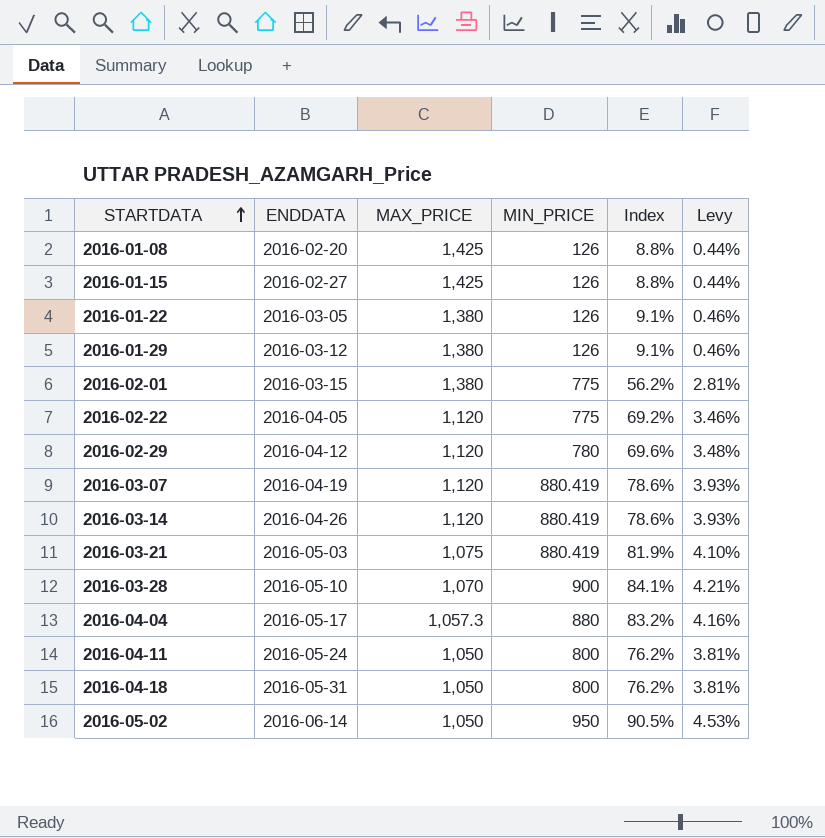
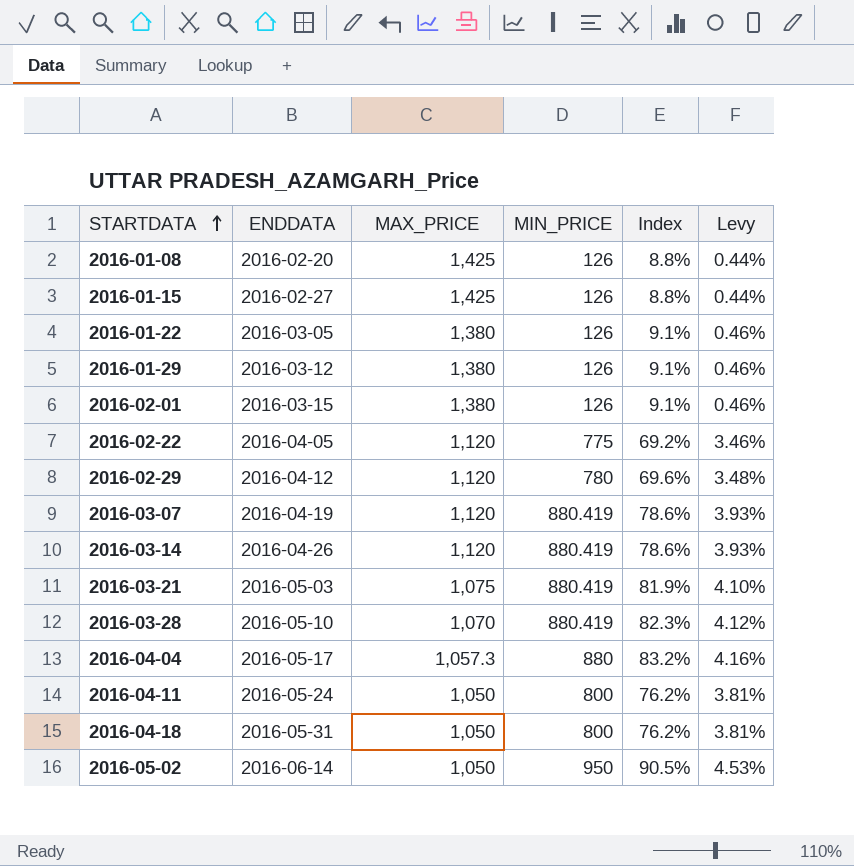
2016-02-01 | MIN_PRICE: 775 -> 126
2016-02-01 | Index: 56.2% -> 9.1%
2016-02-01 | Levy: 2.81% -> 0.46%
2016-03-28 | MIN_PRICE: 900 -> 880.419
2016-03-28 | Index: 84.1% -> 82.3%
2016-03-28 | Levy: 4.21% -> 4.12%

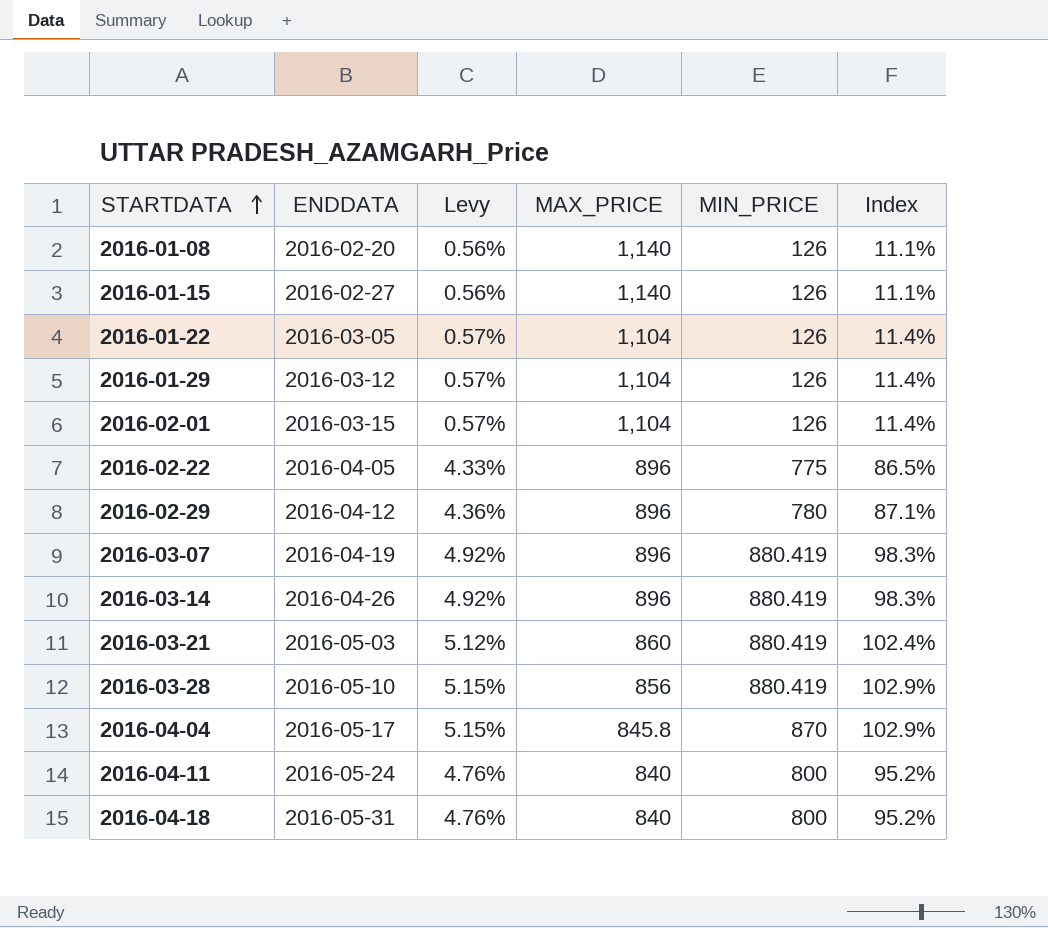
column Levy | position: 6 -> 3
row 2016-05-02: 2016-06-14 | 1,050 | 950 | 90.5% | 4.53% -> none
2016-01-08 | Levy: 0.44% -> 0.56%
2016-01-08 | MAX_PRICE: 1,425 -> 1,140
2016-01-08 | Index: 8.8% -> 11.1%
2016-01-15 | Levy: 0.44% -> 0.56%
2016-01-15 | MAX_PRICE: 1,425 -> 1,140
2016-01-15 | Index: 8.8% -> 11.1%
2016-01-22 | Levy: 0.46% -> 0.57%
2016-01-22 | MAX_PRICE: 1,380 -> 1,104
2016-01-22 | Index: 9.1% -> 11.4%
2016-01-29 | Levy: 0.46% -> 0.57%
2016-01-29 | MAX_PRICE: 1,380 -> 1,104
2016-01-29 | Index: 9.1% -> 11.4%
2016-02-01 | Levy: 0.46% -> 0.57%
2016-02-01 | MAX_PRICE: 1,380 -> 1,104
2016-02-01 | Index: 9.1% -> 11.4%
2016-02-22 | Levy: 3.46% -> 4.33%
2016-02-22 | MAX_PRICE: 1,120 -> 896
2016-02-22 | Index: 69.2% -> 86.5%
2016-02-29 | Levy: 3.48% -> 4.36%
2016-02-29 | MAX_PRICE: 1,120 -> 896
2016-02-29 | Index: 69.6% -> 87.1%
2016-03-07 | Levy: 3.93% -> 4.92%
2016-03-07 | MAX_PRICE: 1,120 -> 896
2016-03-07 | Index: 78.6% -> 98.3%
2016-03-14 | Levy: 3.93% -> 4.92%
2016-03-14 | MAX_PRICE: 1,120 -> 896
2016-03-14 | Index: 78.6% -> 98.3%
2016-03-21 | Levy: 4.10% -> 5.12%
2016-03-21 | MAX_PRICE: 1,075 -> 860
2016-03-21 | Index: 81.9% -> 102.4%
2016-03-28 | Levy: 4.12% -> 5.15%
2016-03-28 | MAX_PRICE: 1,070 -> 856
2016-03-28 | Index: 82.3% -> 102.9%
2016-04-04 | Levy: 4.16% -> 5.15%
2016-04-04 | MAX_PRICE: 1,057.3 -> 845.8
2016-04-04 | MIN_PRICE: 880 -> 870
2016-04-04 | Index: 83.2% -> 102.9%
2016-04-11 | Levy: 3.81% -> 4.76%
2016-04-11 | MAX_PRICE: 1,050 -> 840
2016-04-11 | Index: 76.2% -> 95.2%
2016-04-18 | Levy: 3.81% -> 4.76%
2016-04-18 | MAX_PRICE: 1,050 -> 840
2016-04-18 | Index: 76.2% -> 95.2%

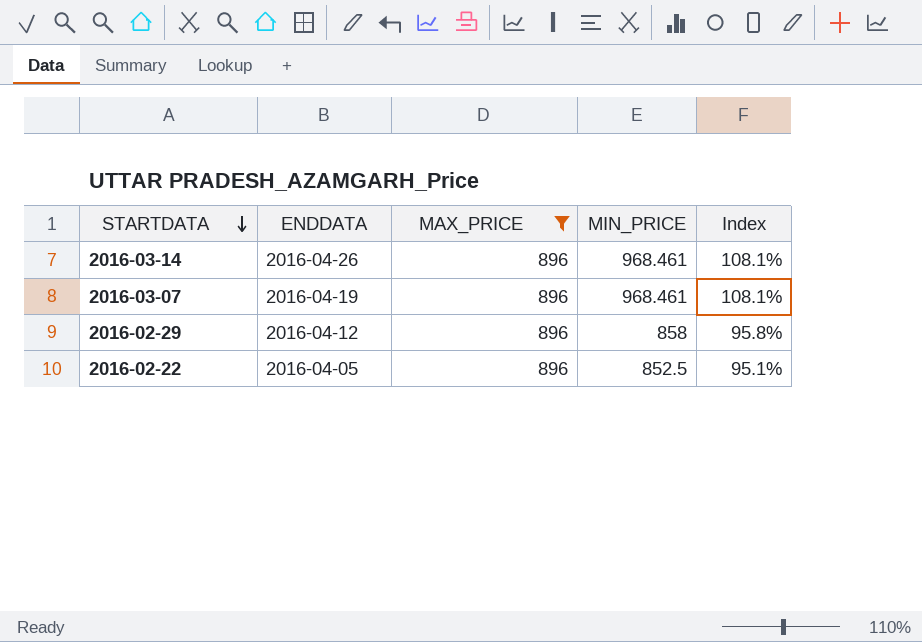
filter: none -> MAX_PRICE = 896
row order: STARTDATA ascending -> STARTDATA descending
column Levy | formula: [Index] * 0.05 -> none
2016-03-14 | MIN_PRICE: 880.419 -> 968.461
2016-03-14 | Index: 98.3% -> 108.1%
2016-03-07 | MIN_PRICE: 880.419 -> 968.461
2016-03-07 | Index: 98.3% -> 108.1%
2016-02-29 | MIN_PRICE: 780 -> 858
2016-02-29 | Index: 87.1% -> 95.8%
2016-02-22 | MIN_PRICE: 775 -> 852.5
2016-02-22 | Index: 86.5% -> 95.1%

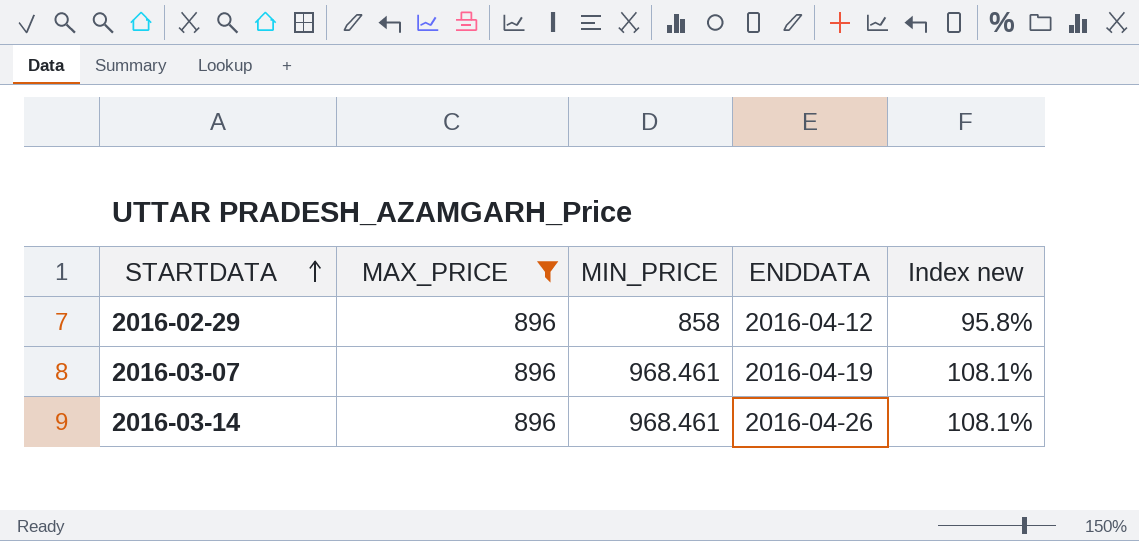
row order: STARTDATA descending -> STARTDATA ascending
column ENDDATA | position: 2 -> 4
column name: Index -> Index new
row 2016-02-22: 2016-04-05 | 896 | 852.5 | 95.1% -> none

